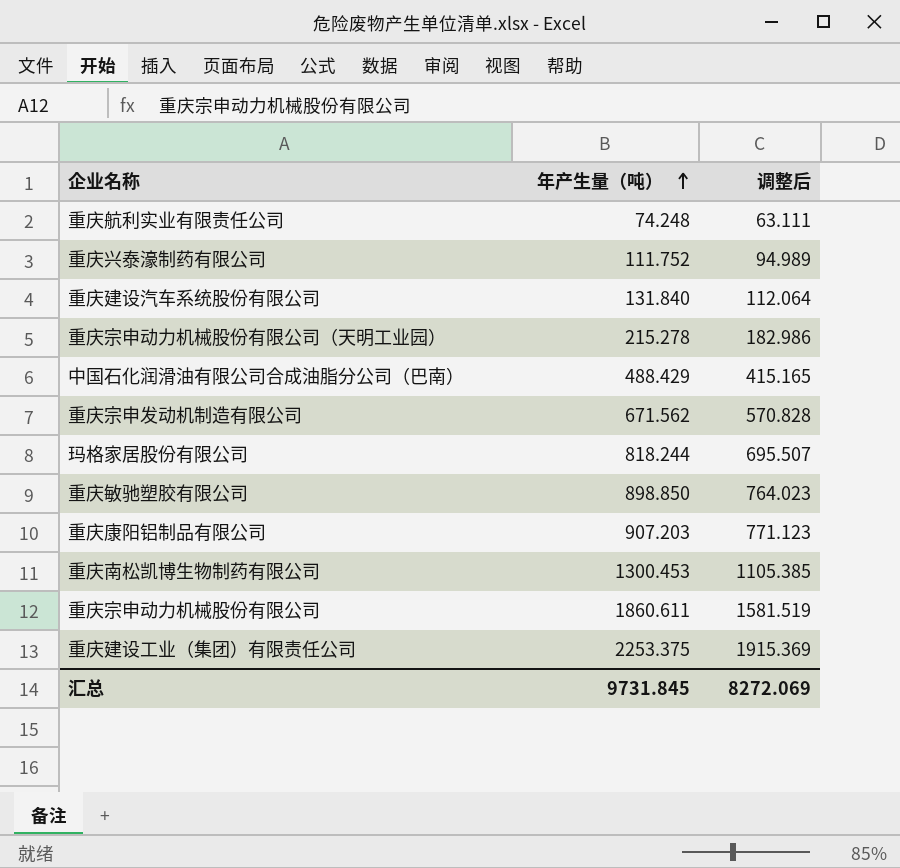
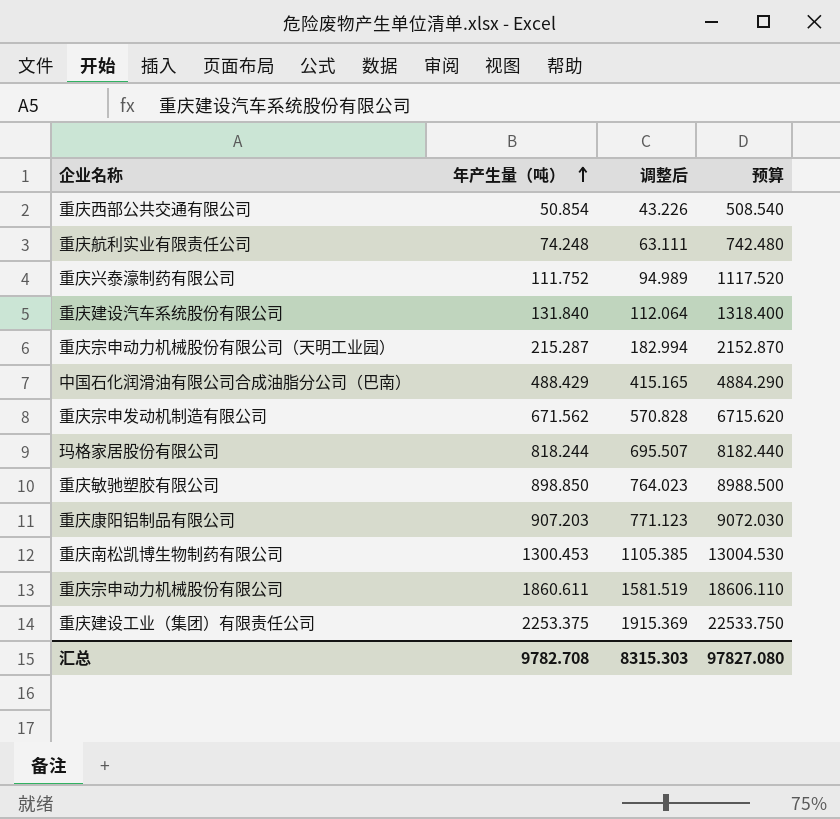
column 预算 | formula: none -> [年产生量（吨）] * 10
row 重庆西部公共交通有限公司: none -> 50.854 | 43.226 | 508.540
重庆宗申动力机械股份有限公司（天明工业园） | 年产生量（吨）: 215.278 -> 215.287
重庆宗申动力机械股份有限公司（天明工业园） | 调整后: 182.986 -> 182.994
汇总 | 年产生量（吨）: 9731.845 -> 9782.708
汇总 | 调整后: 8272.069 -> 8315.303

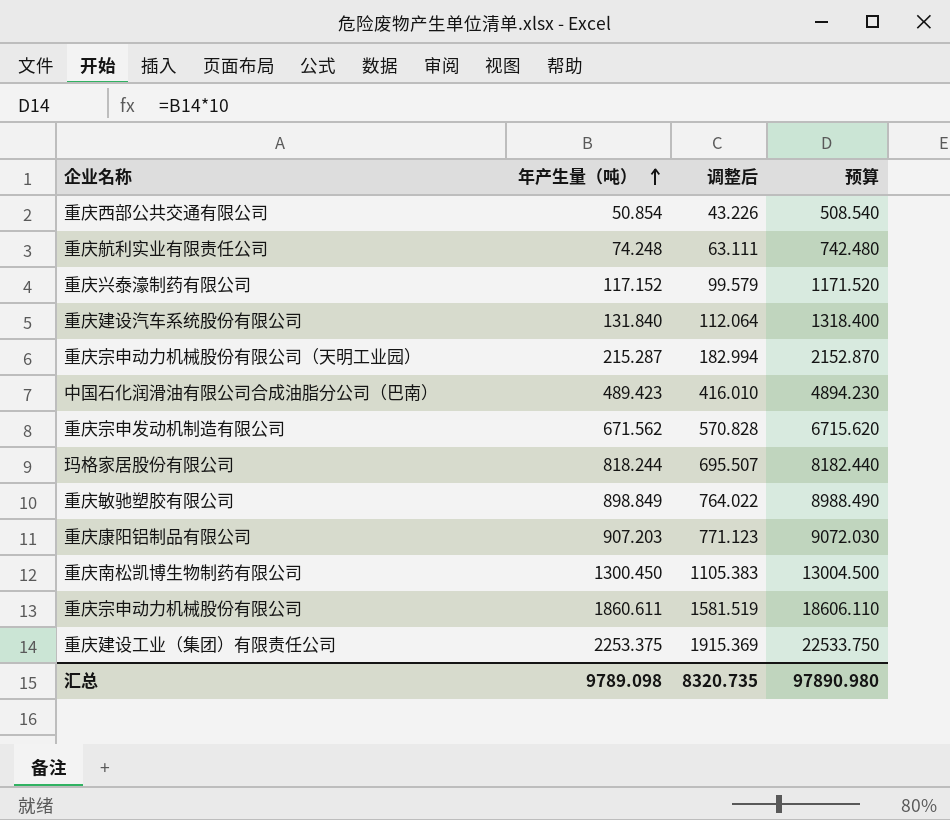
重庆兴泰濠制药有限公司 | 年产生量（吨）: 111.752 -> 117.152
重庆兴泰濠制药有限公司 | 调整后: 94.989 -> 99.579
重庆兴泰濠制药有限公司 | 预算: 1117.520 -> 1171.520
中国石化润滑油有限公司合成油脂分公司（巴南） | 年产生量（吨）: 488.429 -> 489.423
中国石化润滑油有限公司合成油脂分公司（巴南） | 调整后: 415.165 -> 416.010
中国石化润滑油有限公司合成油脂分公司（巴南） | 预算: 4884.290 -> 4894.230
重庆敏驰塑胶有限公司 | 年产生量（吨）: 898.850 -> 898.849
重庆敏驰塑胶有限公司 | 调整后: 764.023 -> 764.022
重庆敏驰塑胶有限公司 | 预算: 8988.500 -> 8988.490
重庆南松凯博生物制药有限公司 | 年产生量（吨）: 1300.453 -> 1300.450
重庆南松凯博生物制药有限公司 | 调整后: 1105.385 -> 1105.383
重庆南松凯博生物制药有限公司 | 预算: 13004.530 -> 13004.500
汇总 | 年产生量（吨）: 9782.708 -> 9789.098
汇总 | 调整后: 8315.303 -> 8320.735
汇总 | 预算: 97827.080 -> 97890.980

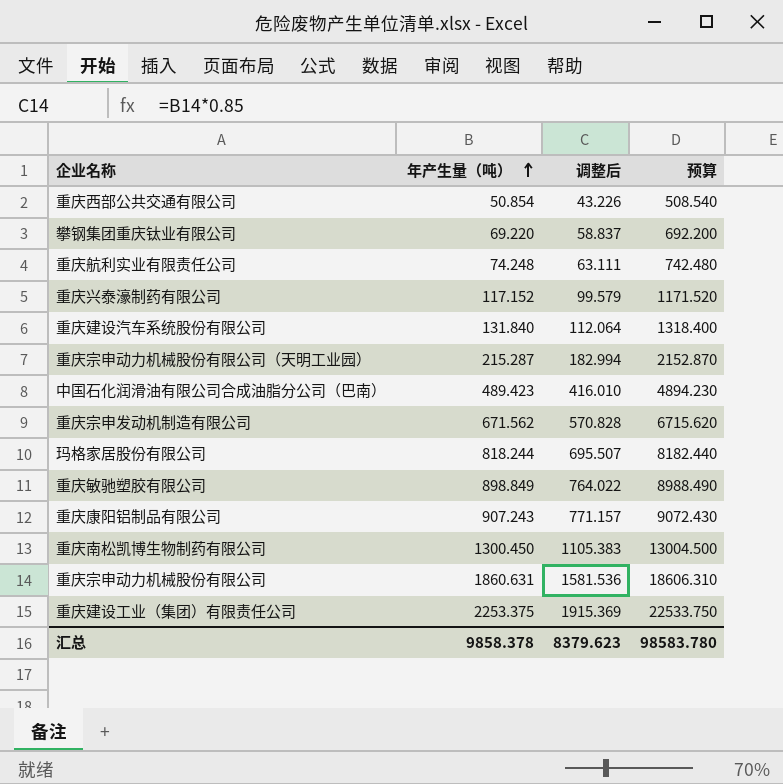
row 攀钢集团重庆钛业有限公司: none -> 69.220 | 58.837 | 692.200
重庆康阳铝制品有限公司 | 年产生量（吨）: 907.203 -> 907.243
重庆康阳铝制品有限公司 | 调整后: 771.123 -> 771.157
重庆康阳铝制品有限公司 | 预算: 9072.030 -> 9072.430
重庆宗申动力机械股份有限公司 | 年产生量（吨）: 1860.611 -> 1860.631
重庆宗申动力机械股份有限公司 | 调整后: 1581.519 -> 1581.536
重庆宗申动力机械股份有限公司 | 预算: 18606.110 -> 18606.310
汇总 | 年产生量（吨）: 9789.098 -> 9858.378
汇总 | 调整后: 8320.735 -> 8379.623
汇总 | 预算: 97890.980 -> 98583.780

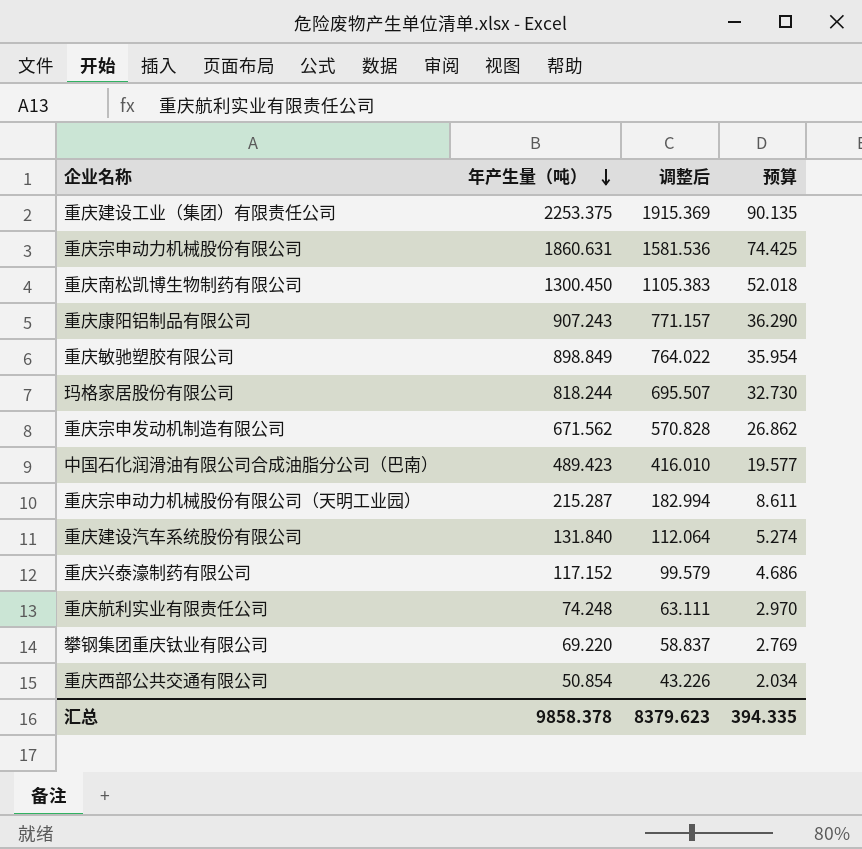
row order: 年产生量（吨） ascending -> 年产生量（吨） descending
column 预算 | formula: [年产生量（吨）] * 10 -> [年产生量（吨）] * 0.04
汇总 | 预算: 98583.780 -> 394.335

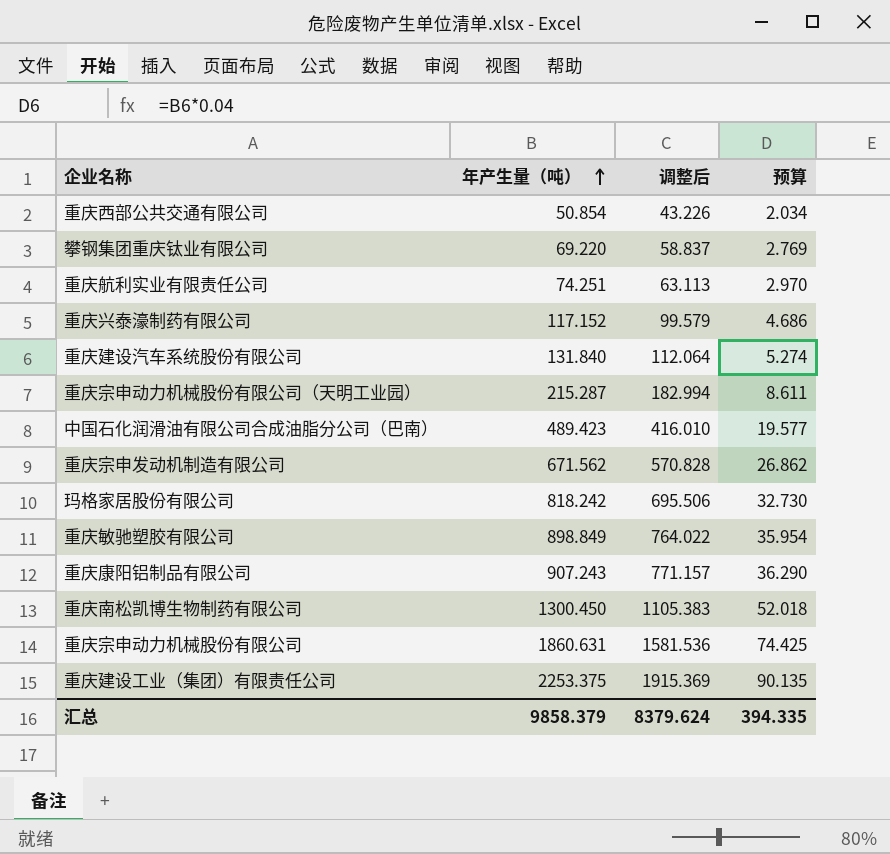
row order: 年产生量（吨） descending -> 年产生量（吨） ascending
重庆航利实业有限责任公司 | 年产生量（吨）: 74.248 -> 74.251
重庆航利实业有限责任公司 | 调整后: 63.111 -> 63.113
玛格家居股份有限公司 | 年产生量（吨）: 818.244 -> 818.242
玛格家居股份有限公司 | 调整后: 695.507 -> 695.506
汇总 | 年产生量（吨）: 9858.378 -> 9858.379
汇总 | 调整后: 8379.623 -> 8379.624

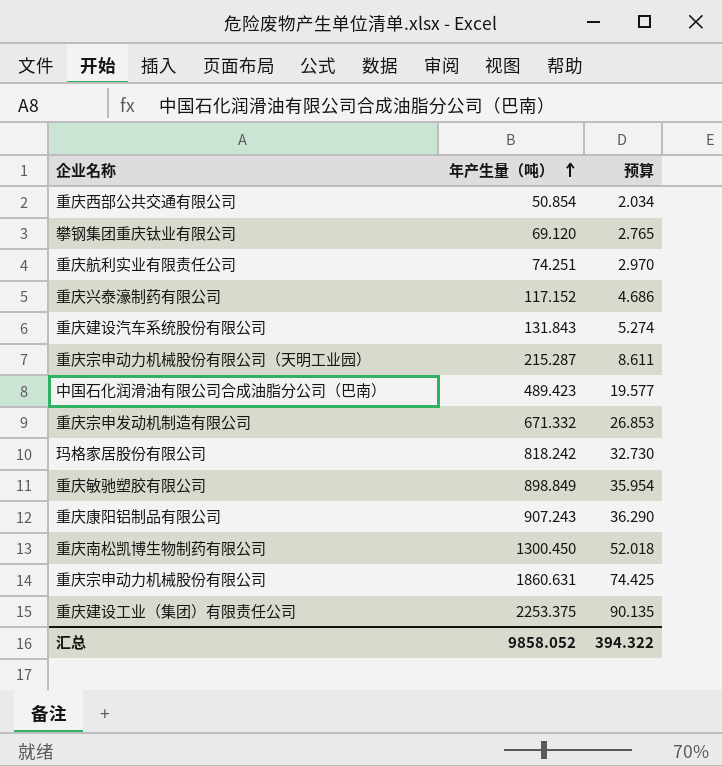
column 调整后 | formula: [年产生量（吨）] * 0.85 -> none
攀钢集团重庆钛业有限公司 | 年产生量（吨）: 69.220 -> 69.120
攀钢集团重庆钛业有限公司 | 预算: 2.769 -> 2.765
重庆建设汽车系统股份有限公司 | 年产生量（吨）: 131.840 -> 131.843
重庆宗申发动机制造有限公司 | 年产生量（吨）: 671.562 -> 671.332
重庆宗申发动机制造有限公司 | 预算: 26.862 -> 26.853
汇总 | 年产生量（吨）: 9858.379 -> 9858.052
汇总 | 预算: 394.335 -> 394.322

